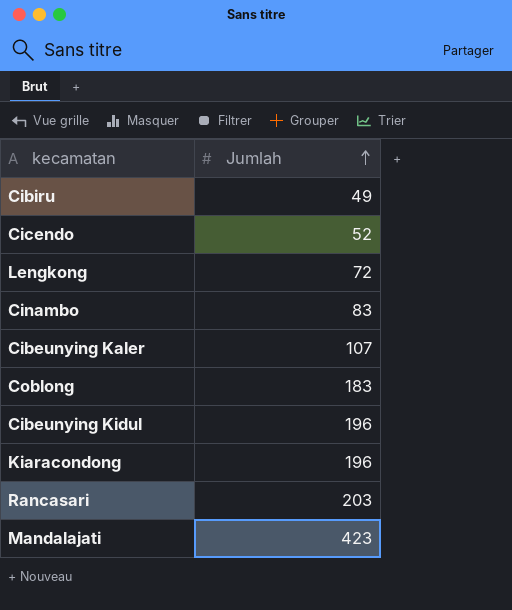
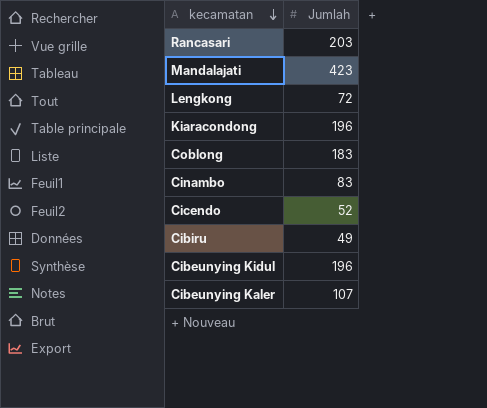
row order: Jumlah ascending -> kecamatan descending

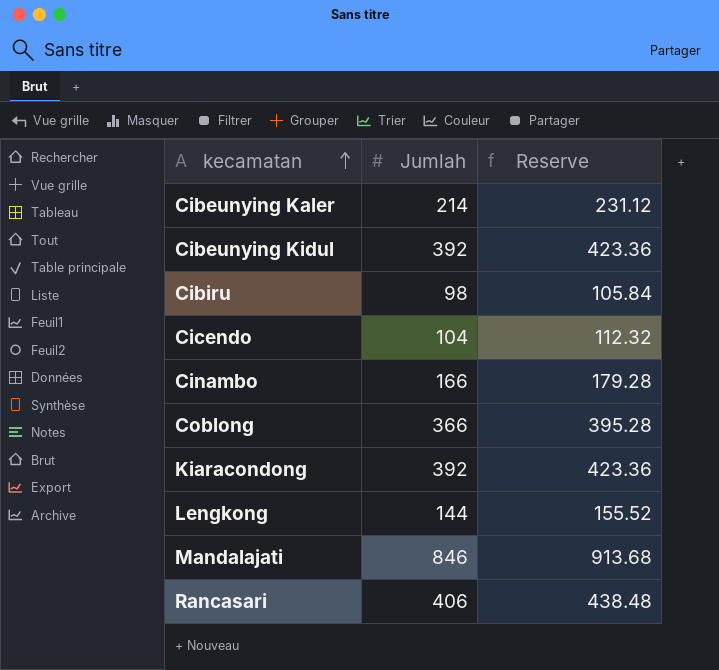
row order: kecamatan descending -> kecamatan ascending
column Reserve | formula: none -> [Jumlah] * 1.08
Cibeunying Kaler | Jumlah: 107 -> 214
Cibeunying Kidul | Jumlah: 196 -> 392
Cibiru | Jumlah: 49 -> 98
Cicendo | Jumlah: 52 -> 104
Cinambo | Jumlah: 83 -> 166
Coblong | Jumlah: 183 -> 366
Kiaracondong | Jumlah: 196 -> 392
Lengkong | Jumlah: 72 -> 144
Mandalajati | Jumlah: 423 -> 846
Rancasari | Jumlah: 203 -> 406

